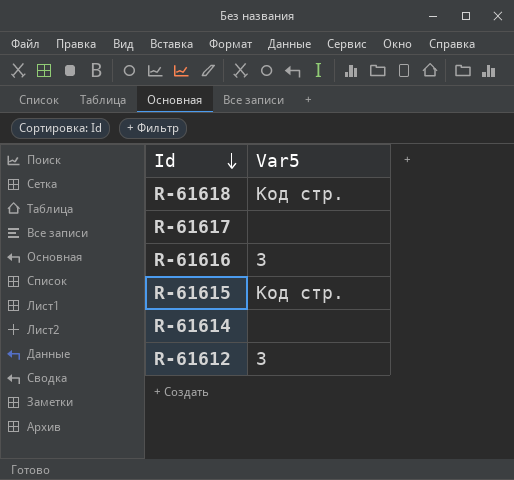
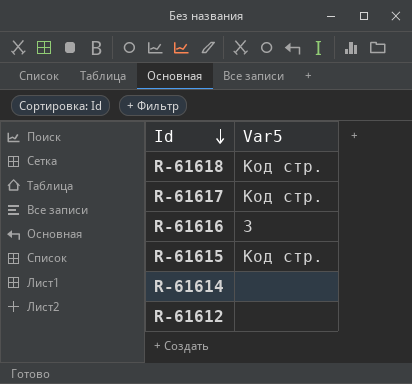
R-61617 | Var5: none -> Код стр.
R-61612 | Var5: 3 -> none

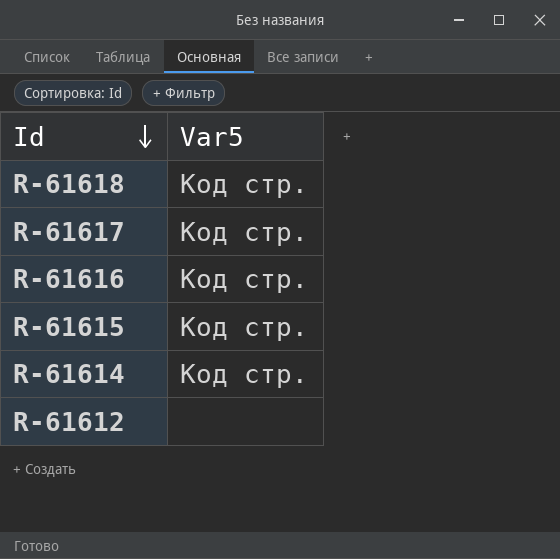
R-61616 | Var5: 3 -> Код стр.
R-61614 | Var5: none -> Код стр.

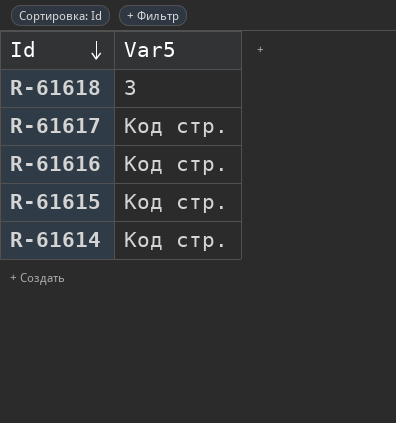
row R-61612: none -> none
R-61618 | Var5: Код стр. -> 3

